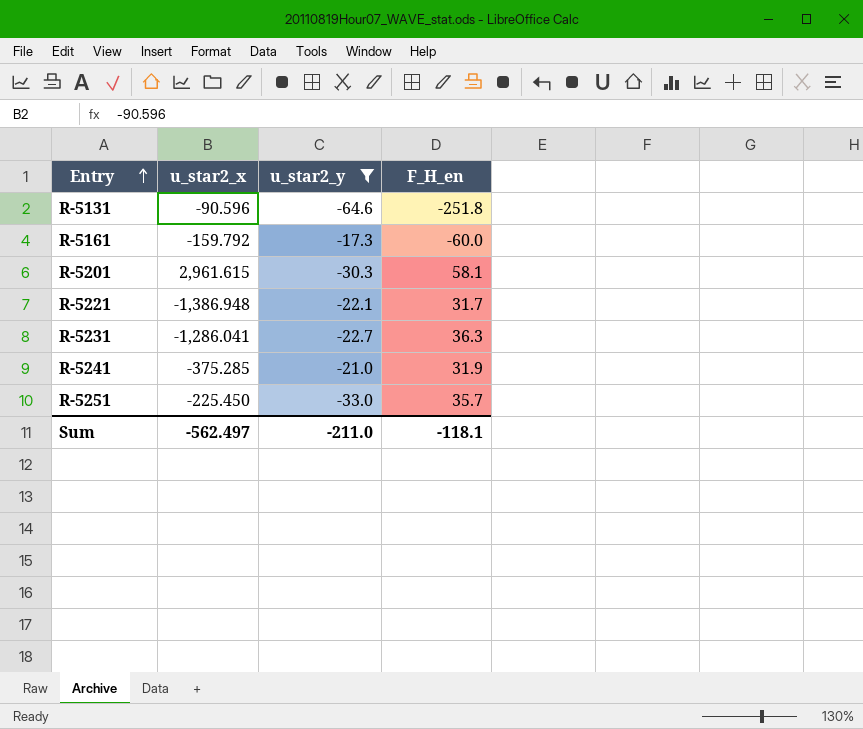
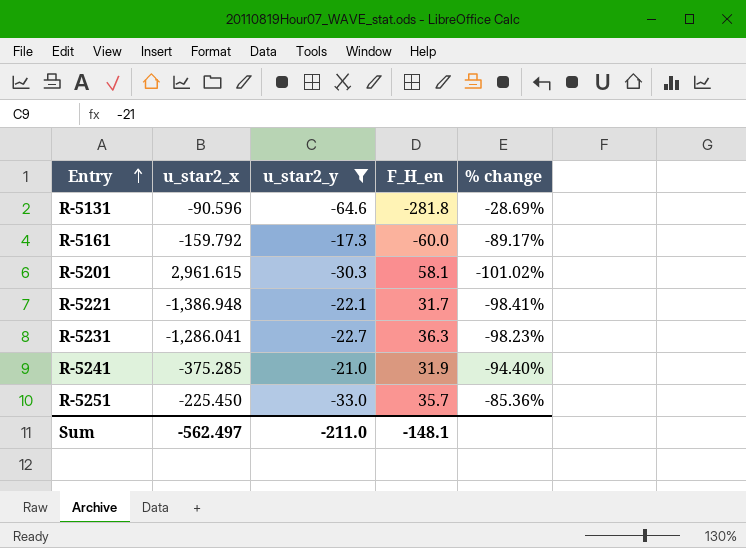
column % change | formula: none -> ([u_star2_y] - [u_star2_x]) / [u_star2_x]
R-5131 | F_H_en: -251.8 -> -281.8
Sum | F_H_en: -118.1 -> -148.1

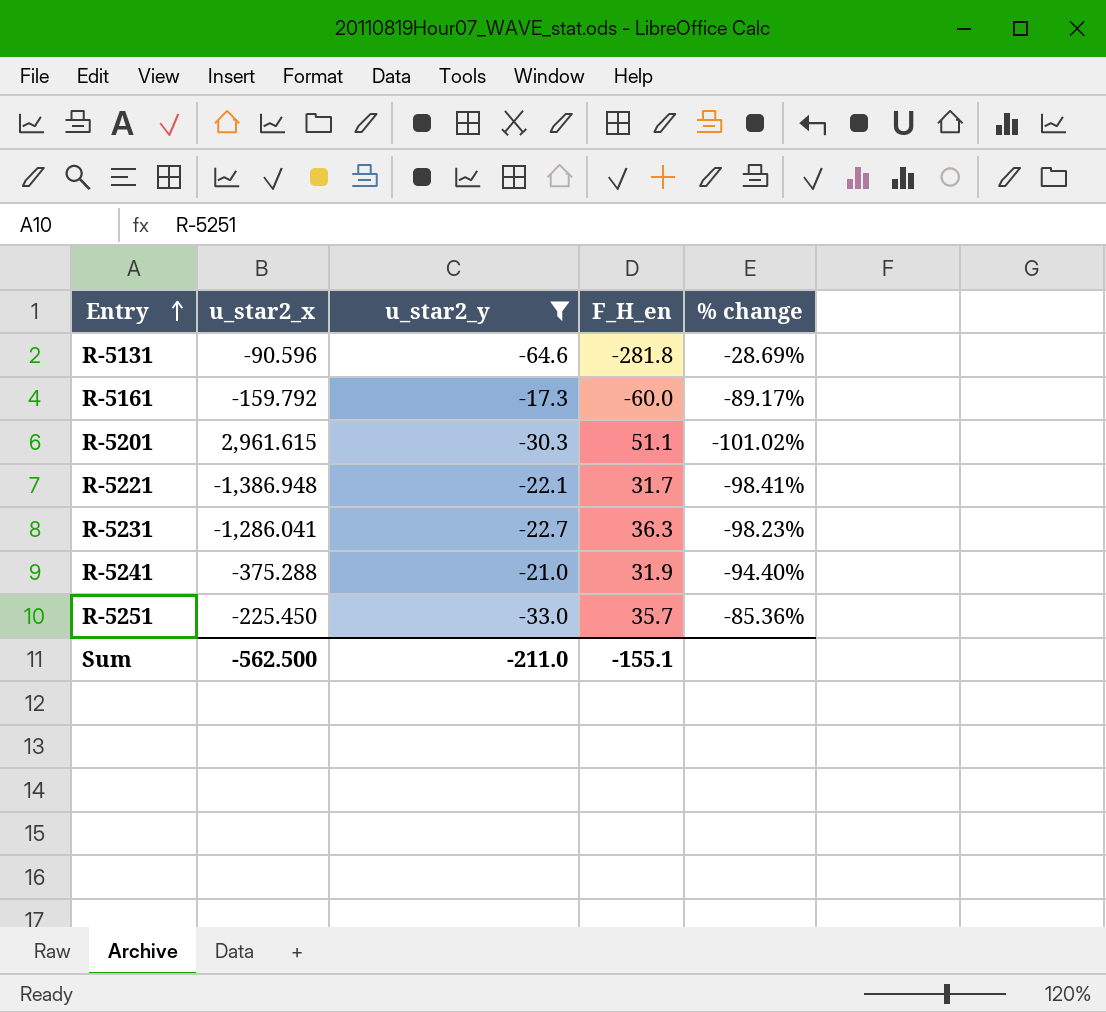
R-5201 | F_H_en: 58.1 -> 51.1
R-5241 | u_star2_x: -375.285 -> -375.288
Sum | u_star2_x: -562.497 -> -562.500
Sum | F_H_en: -148.1 -> -155.1

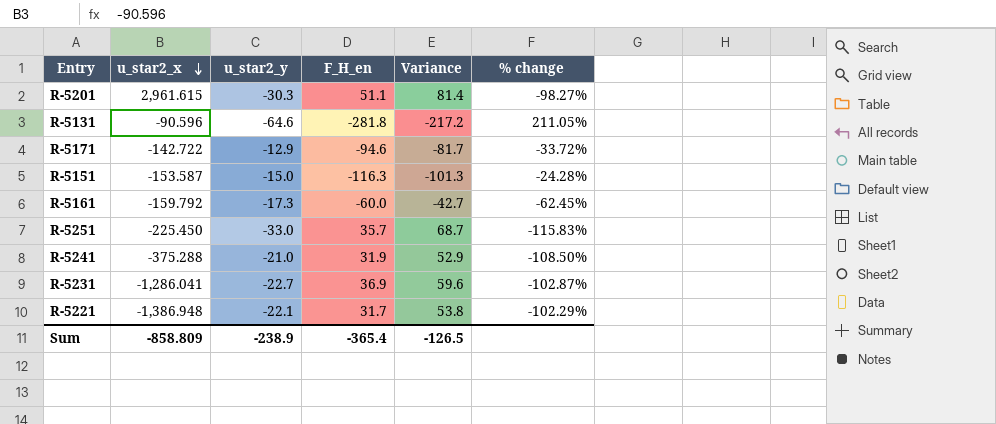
filter: u_star2_y <= -17.3 -> none
row order: Entry ascending -> u_star2_x descending
column Variance | formula: none -> [F_H_en] - [u_star2_y]
column % change | formula: ([u_star2_y] - [u_star2_x]) / [u_star2_x] -> ([F_H_en] - [u_star2_x]) / [u_star2_x]
R-5231 | F_H_en: 36.3 -> 36.9
Sum | u_star2_x: -562.500 -> -858.809
Sum | u_star2_y: -211.0 -> -238.9
Sum | F_H_en: -155.1 -> -365.4

